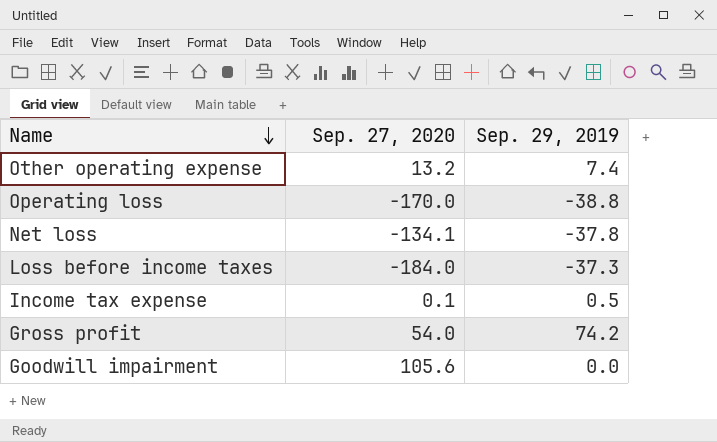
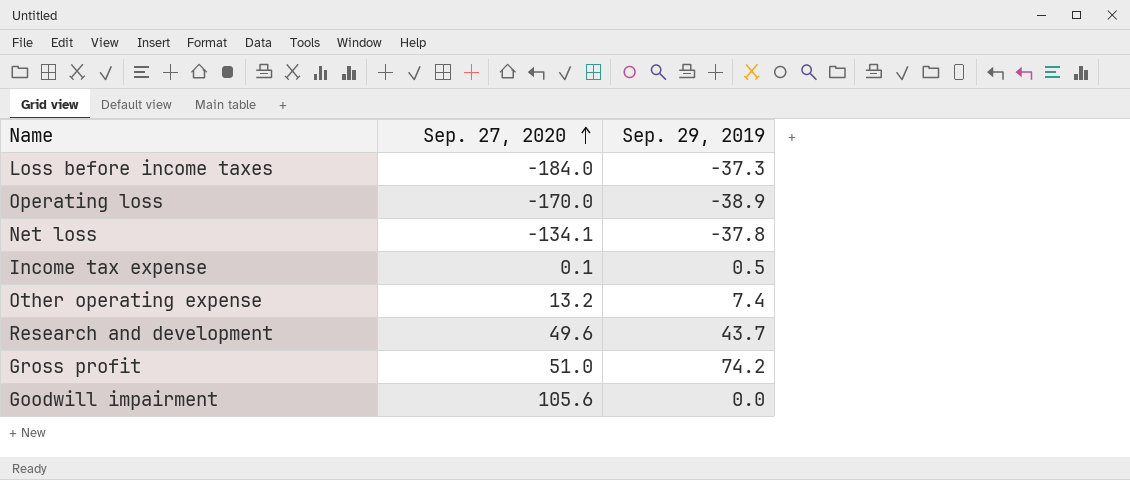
row order: Name descending -> Sep. 27, 2020 ascending
Operating loss | Sep. 29, 2019: -38.8 -> -38.9
row Research and development: none -> 49.6 | 43.7
Gross profit | Sep. 27, 2020: 54.0 -> 51.0

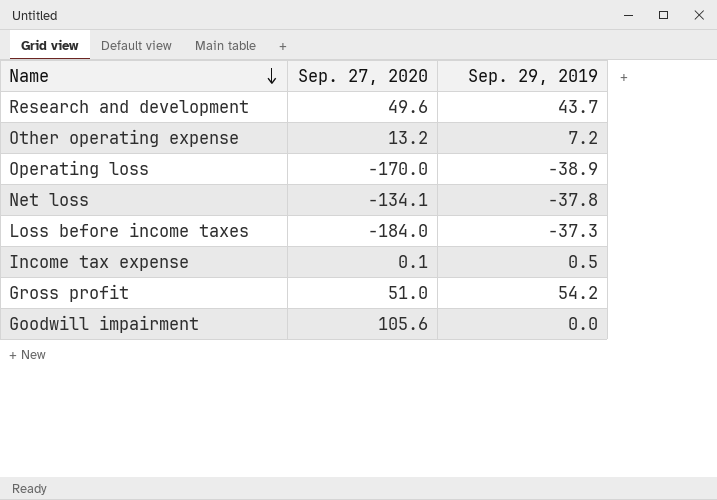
row order: Sep. 27, 2020 ascending -> Name descending
Other operating expense | Sep. 29, 2019: 7.4 -> 7.2
Gross profit | Sep. 29, 2019: 74.2 -> 54.2

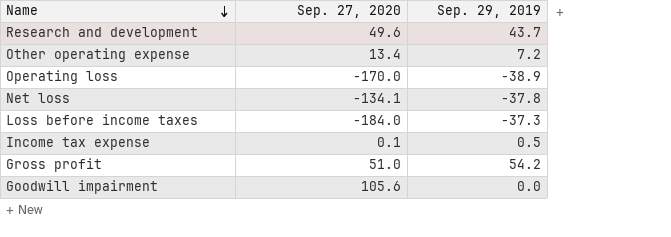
Other operating expense | Sep. 27, 2020: 13.2 -> 13.4

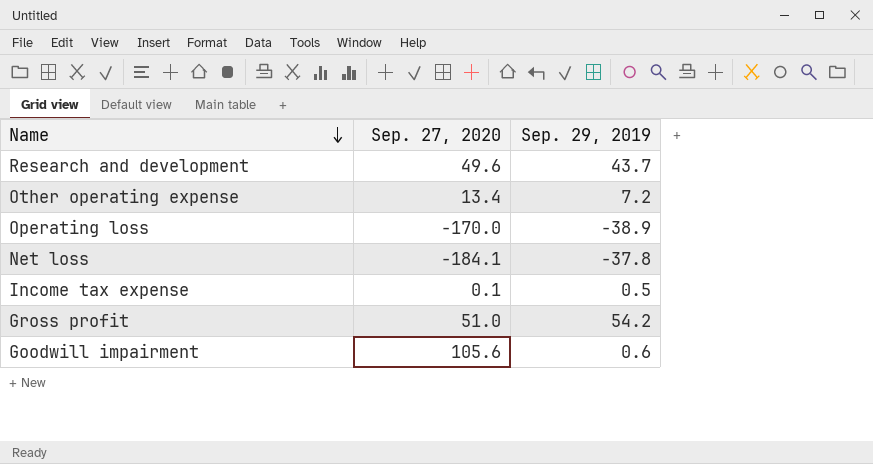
row Loss before income taxes: -184.0 | -37.3 -> none
Net loss | Sep. 27, 2020: -134.1 -> -184.1
Goodwill impairment | Sep. 29, 2019: 0.0 -> 0.6

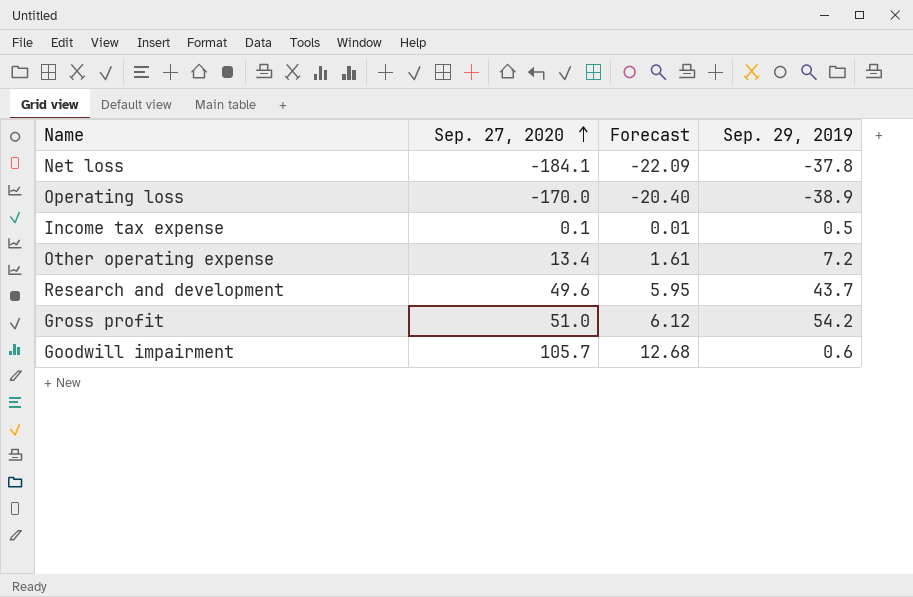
row order: Name descending -> Sep. 27, 2020 ascending
column Forecast | formula: none -> [Sep. 27, 2020] * 0.12
Goodwill impairment | Sep. 27, 2020: 105.6 -> 105.7

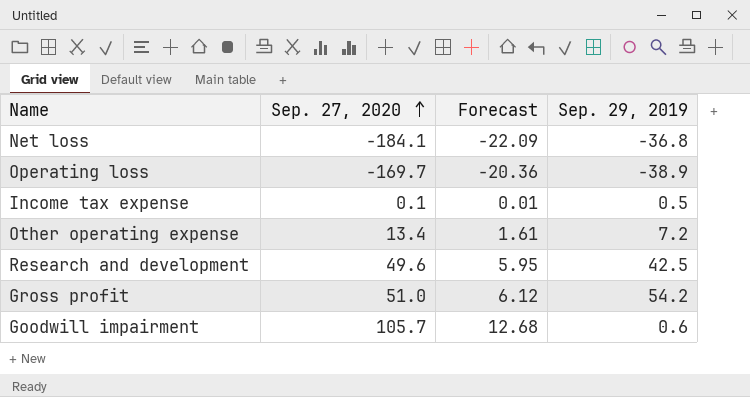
Net loss | Sep. 29, 2019: -37.8 -> -36.8
Operating loss | Sep. 27, 2020: -170.0 -> -169.7
Operating loss | Forecast: -20.40 -> -20.36
Research and development | Sep. 29, 2019: 43.7 -> 42.5

